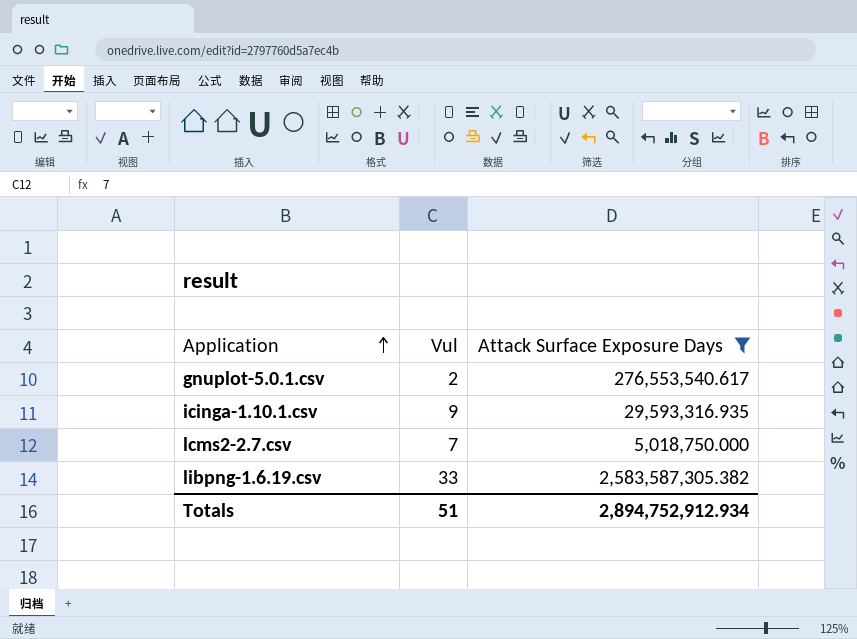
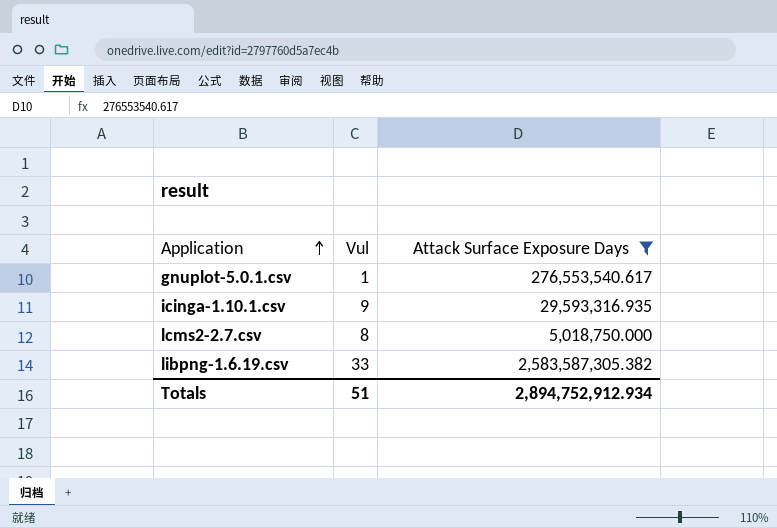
gnuplot-5.0.1.csv | Vul: 2 -> 1
lcms2-2.7.csv | Vul: 7 -> 8

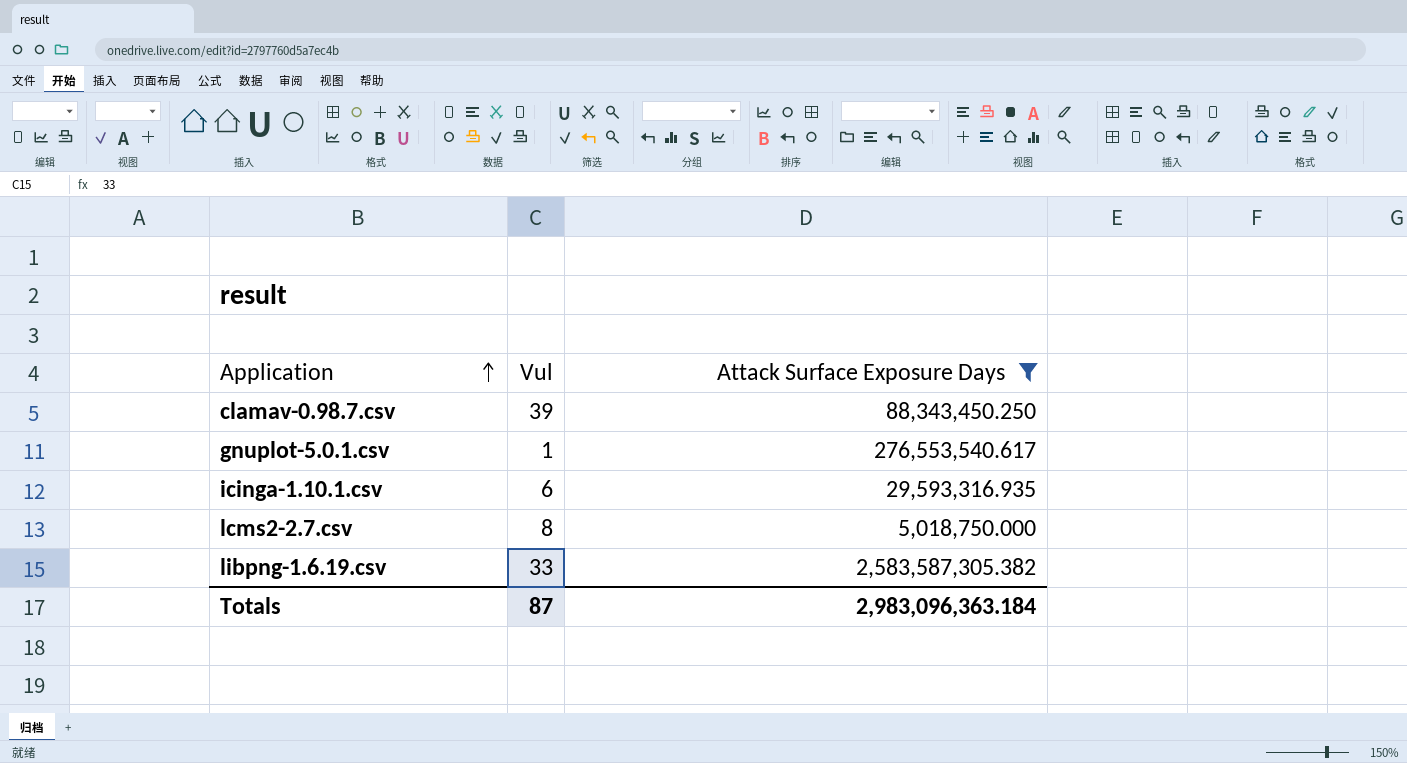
row clamav-0.98.7.csv: none -> 39 | 88,343,450.250
icinga-1.10.1.csv | Vul: 9 -> 6
Totals | Vul: 51 -> 87
Totals | Attack Surface Exposure Days: 2,894,752,912.934 -> 2,983,096,363.184

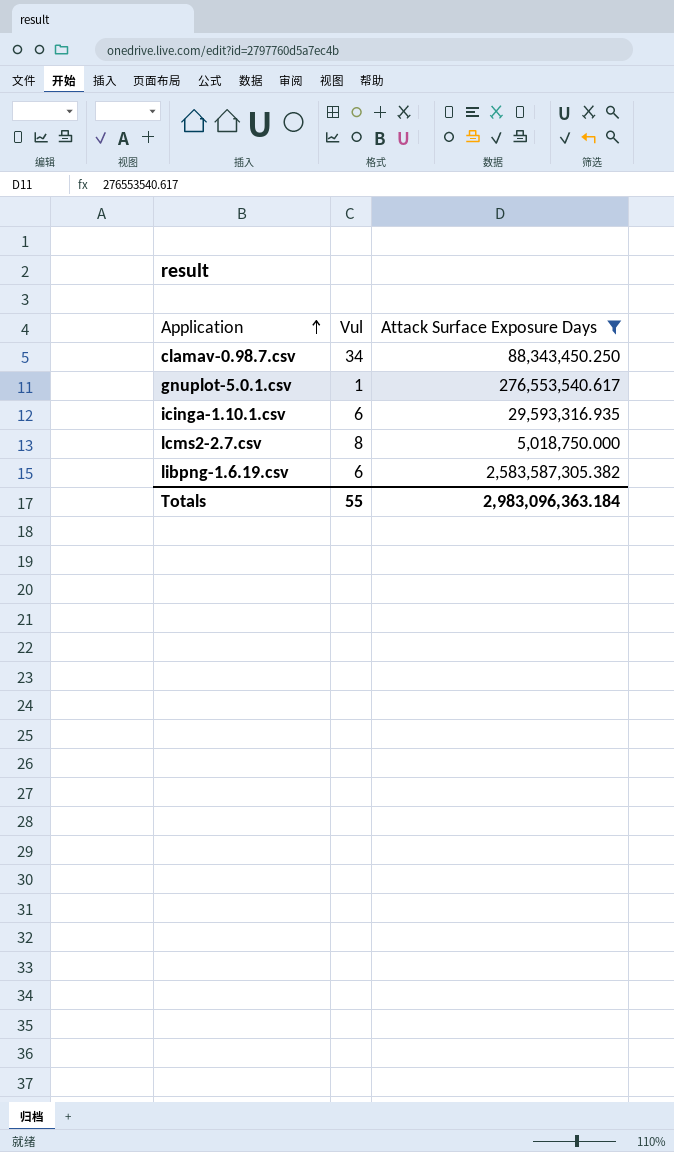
clamav-0.98.7.csv | Vul: 39 -> 34
libpng-1.6.19.csv | Vul: 33 -> 6
Totals | Vul: 87 -> 55

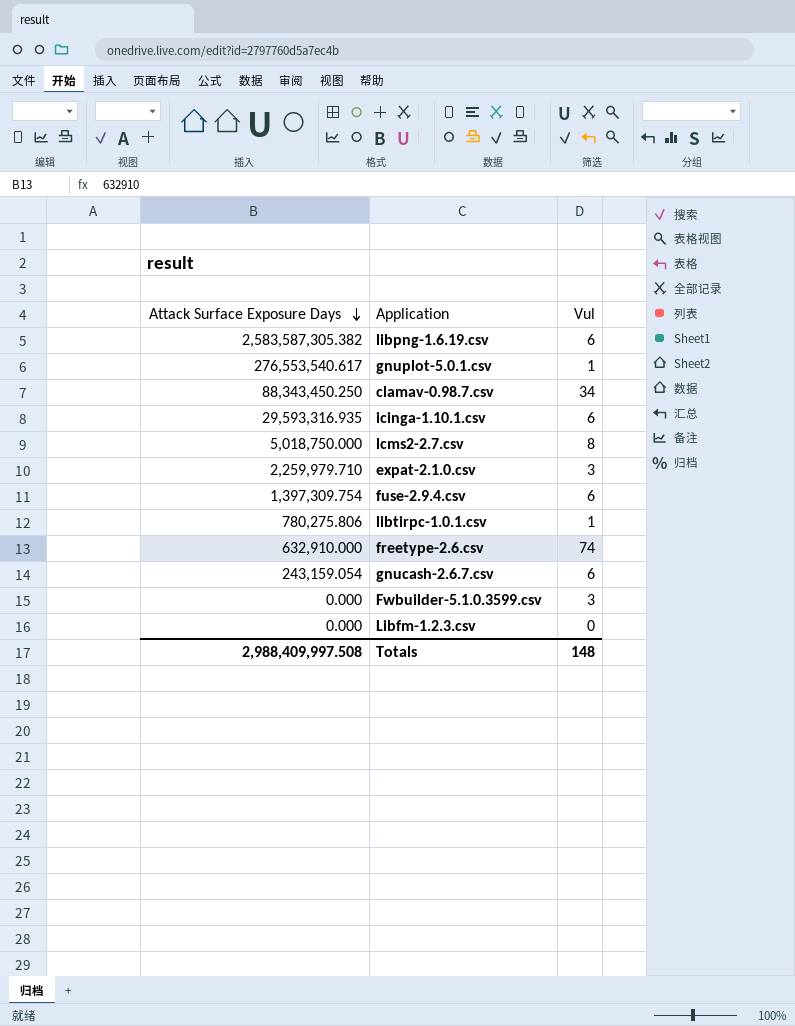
filter: Attack Surface Exposure Days >= 5,018,750.000 -> none
row order: Application ascending -> Attack Surface Exposure Days descending
column Attack Surface Exposure Days | position: 3 -> 1
Totals | Attack Surface Exposure Days: 2,983,096,363.184 -> 2,988,409,997.508
Totals | Vul: 55 -> 148

